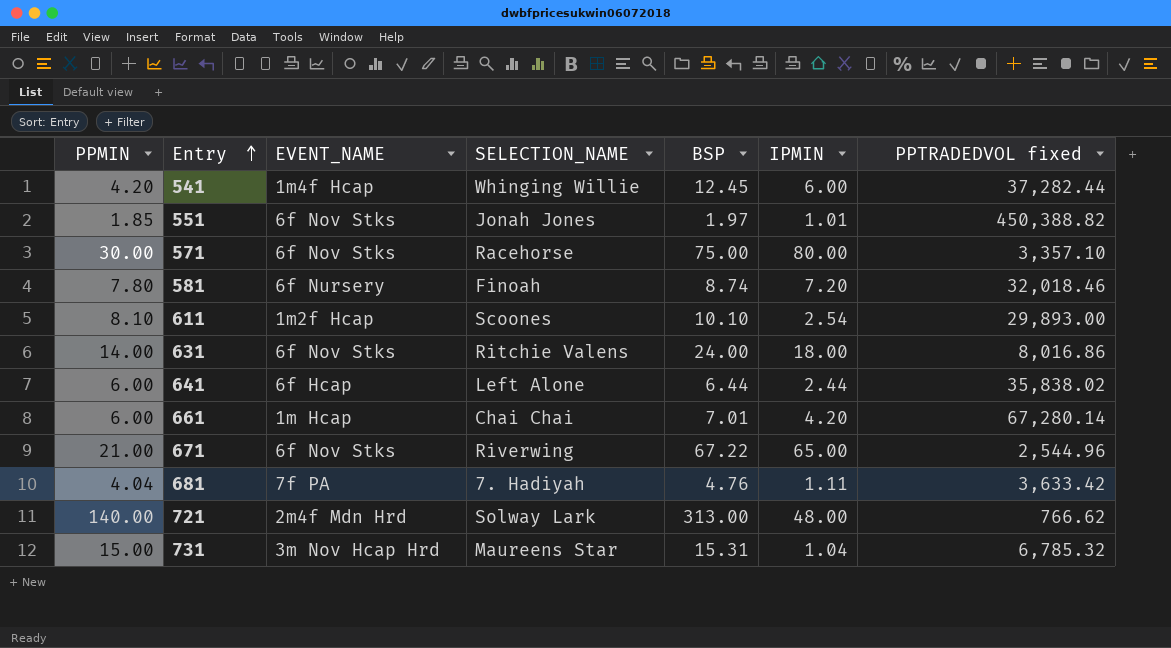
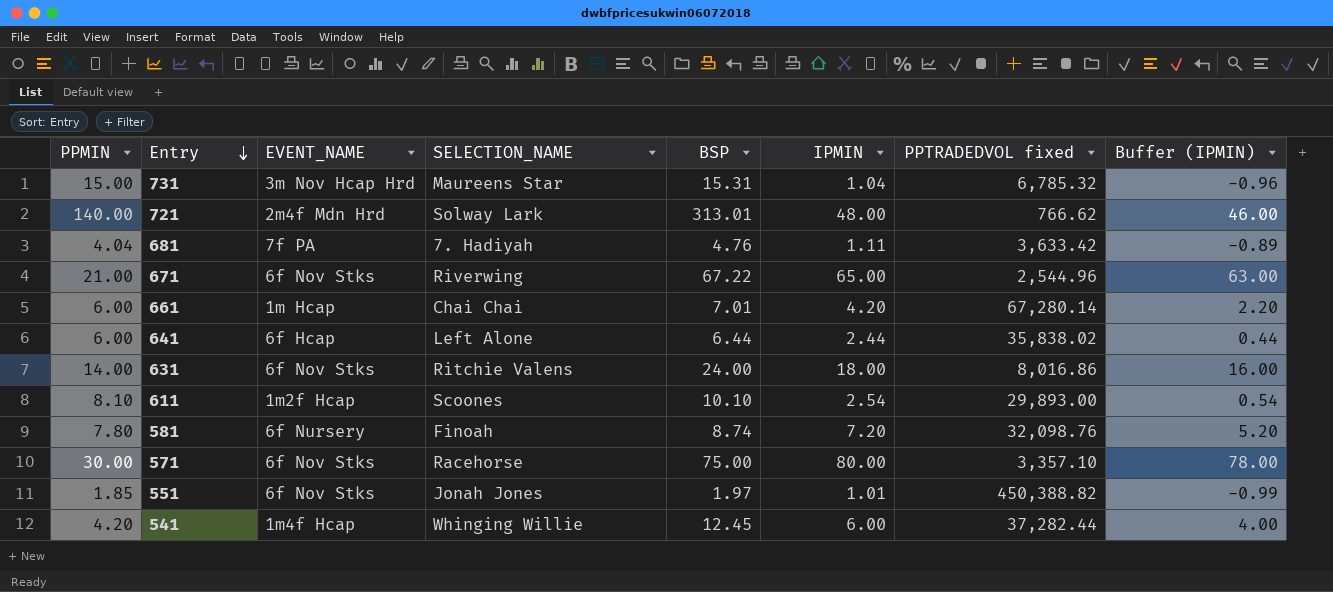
row order: Entry ascending -> Entry descending
column Buffer (IPMIN) | formula: none -> [IPMIN] - 2
721 | BSP: 313.00 -> 313.01
581 | PPTRADEDVOL fixed: 32,018.46 -> 32,098.76

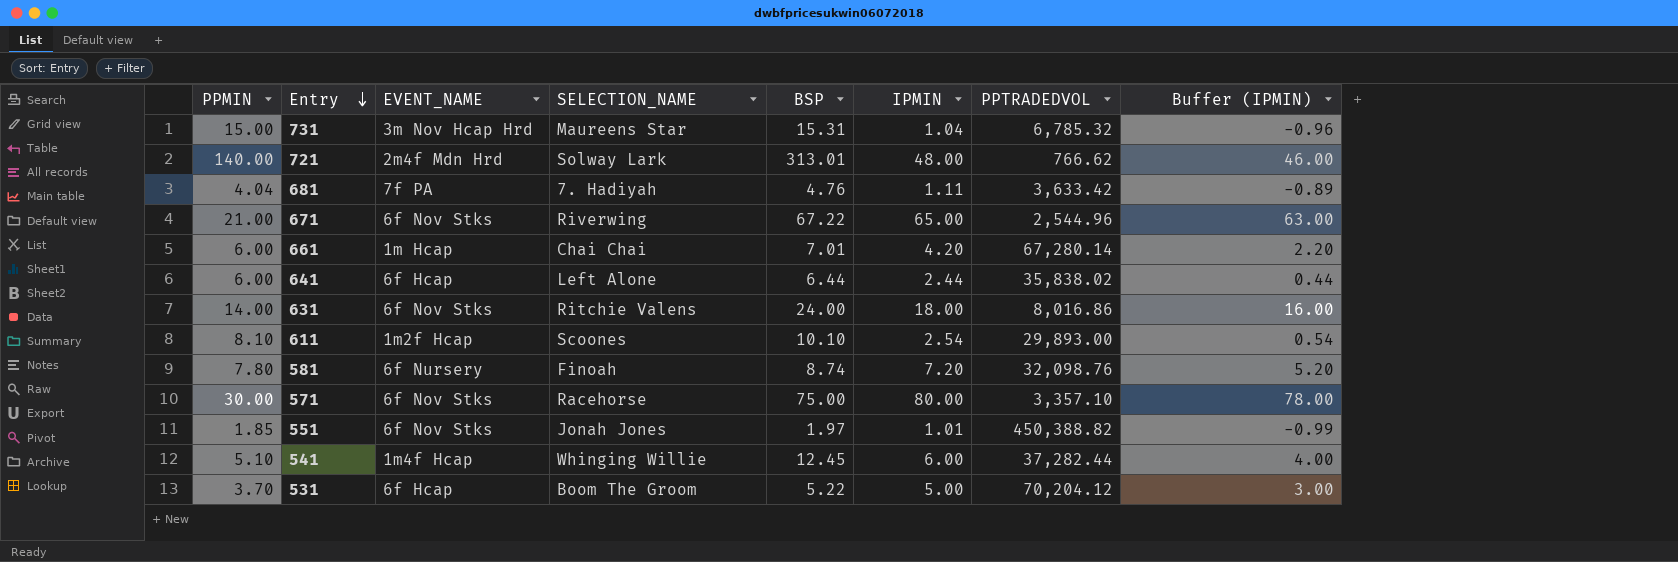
column name: PPTRADEDVOL fixed -> PPTRADEDVOL
541 | PPMIN: 4.20 -> 5.10
row 531: none -> 3.70 | 6f Hcap | Boom The Groom | 5.22 | 5.00 | 70,204.12 | 3.00

